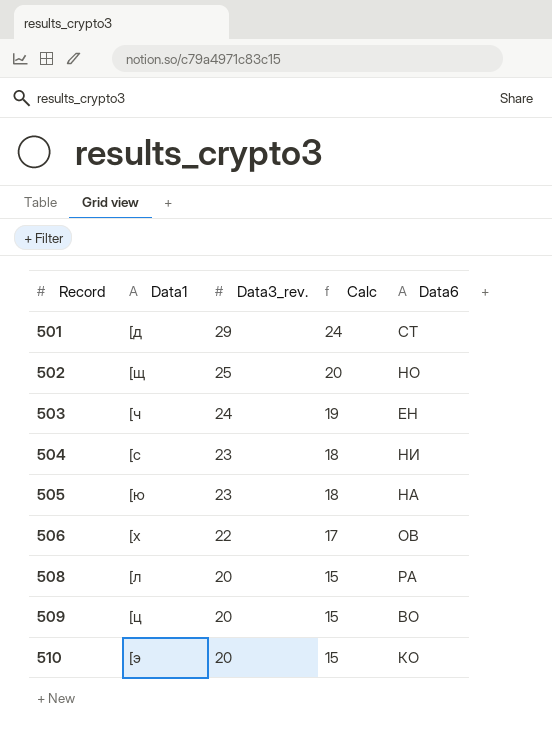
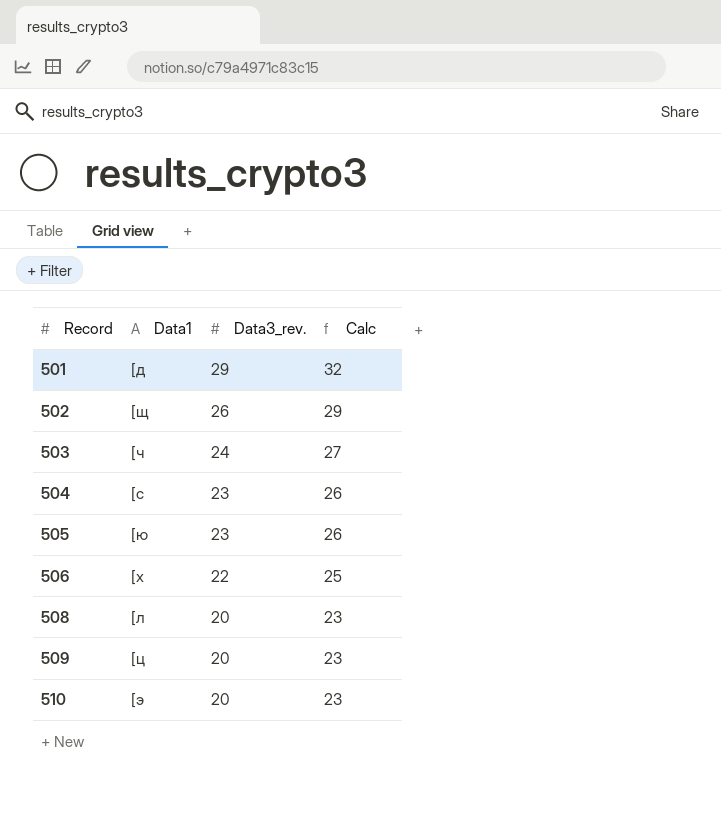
column Data6 | position: 5 -> none
column Calc | formula: [Data3_rev.] - 5 -> [Data3_rev.] + 3
502 | Data3_rev.: 25 -> 26

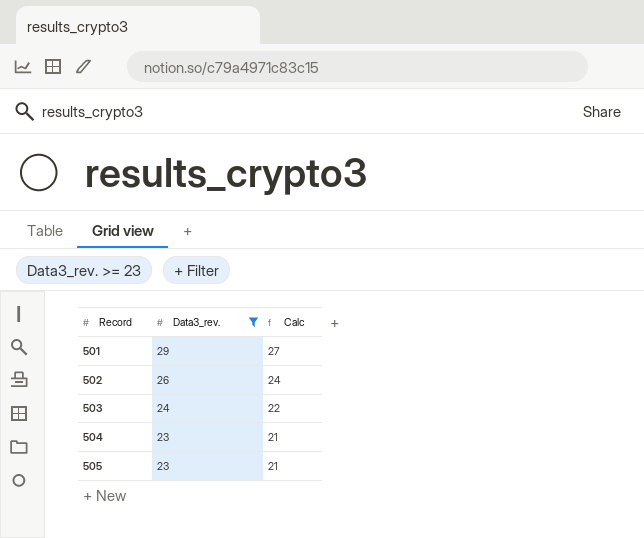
filter: none -> Data3_rev. >= 23
column Data1 | position: 2 -> none
column Calc | formula: [Data3_rev.] + 3 -> [Data3_rev.] - 2

